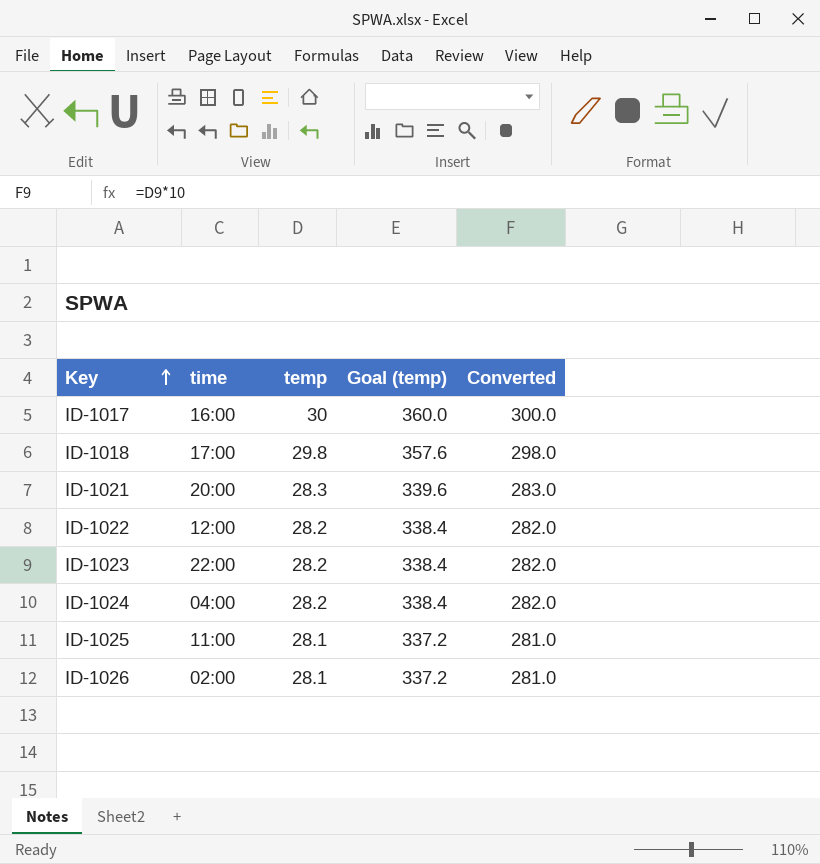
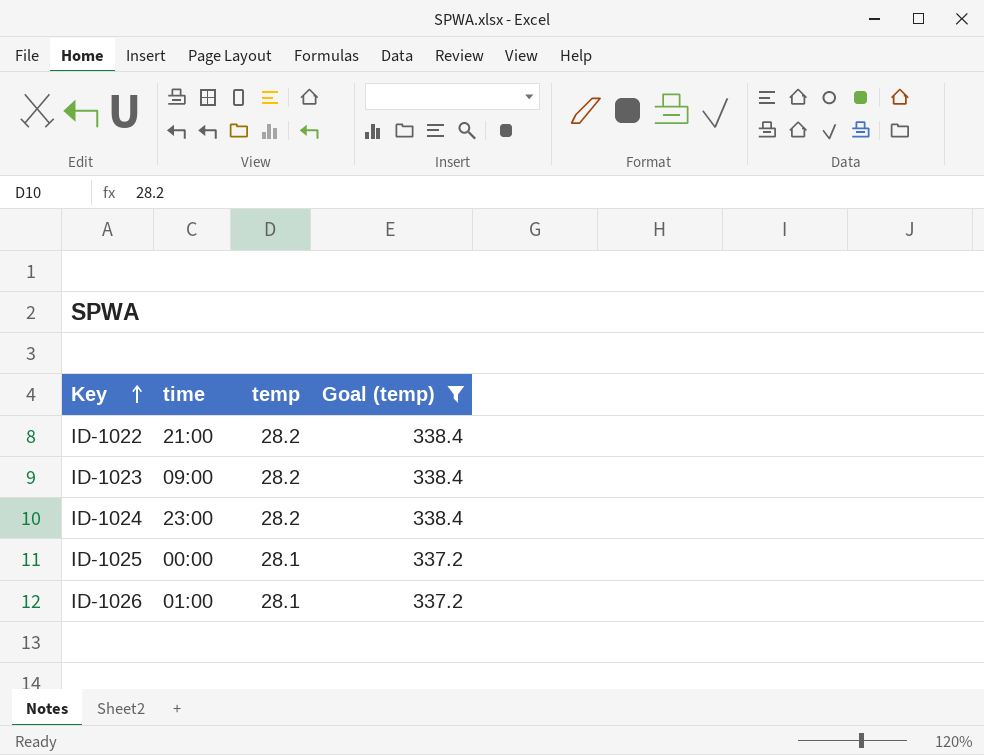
filter: none -> Goal (temp) <= 338.4
column Converted | formula: [temp] * 10 -> none
ID-1022 | time: 12:00 -> 21:00
ID-1023 | time: 22:00 -> 09:00
ID-1024 | time: 04:00 -> 23:00
ID-1025 | time: 11:00 -> 00:00
ID-1026 | time: 02:00 -> 01:00

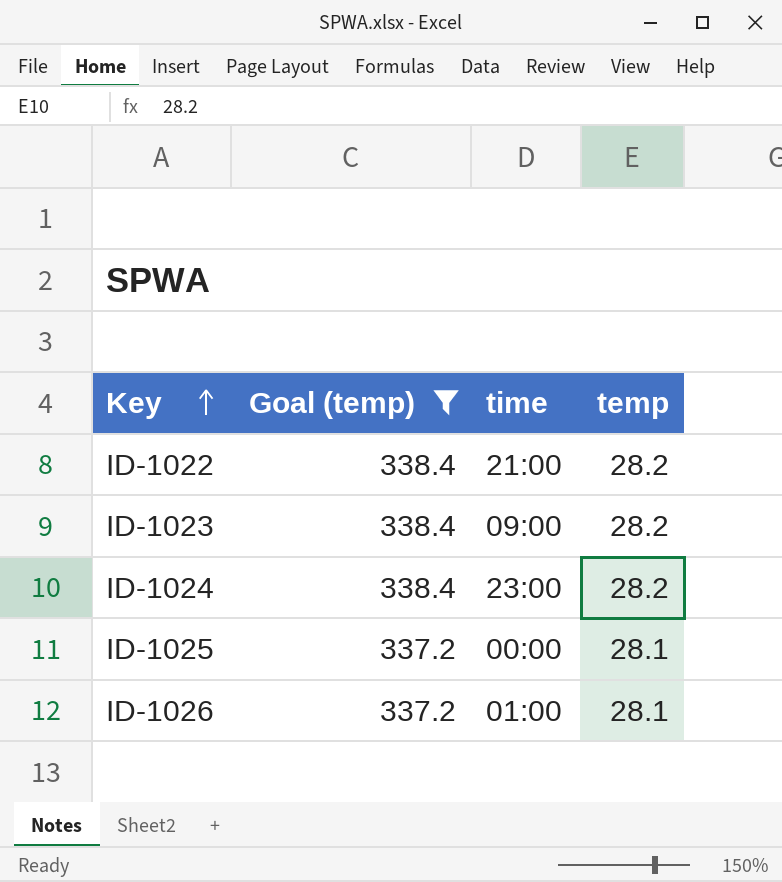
column Goal (temp) | position: 4 -> 2

